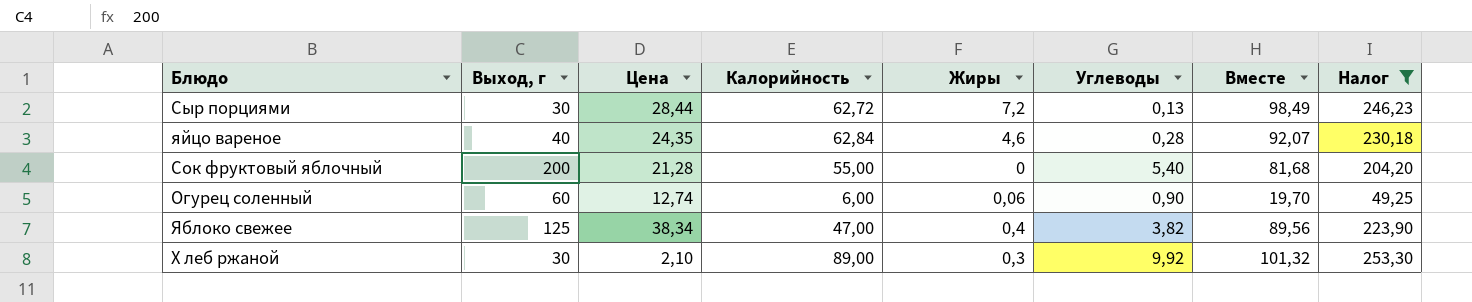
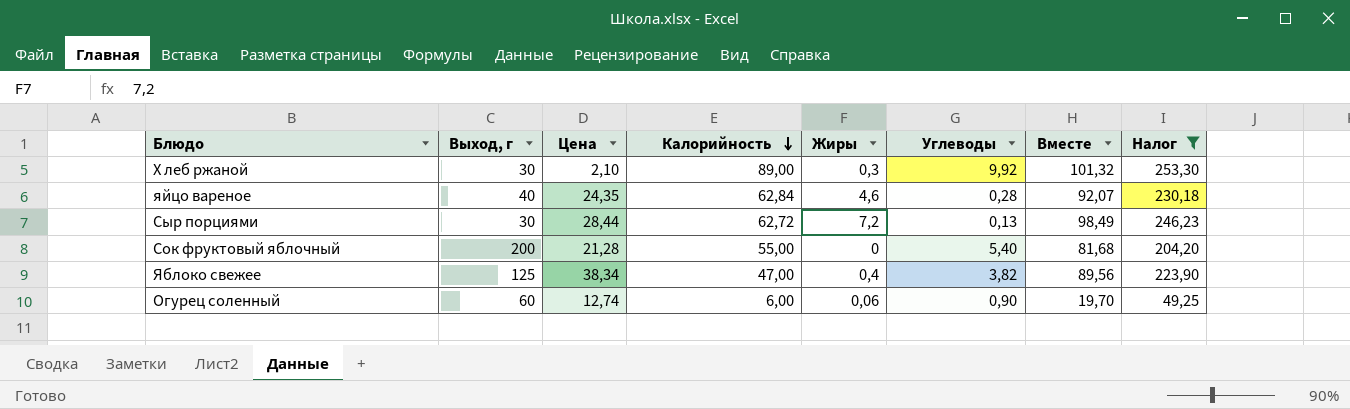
row order: none -> Калорийность descending

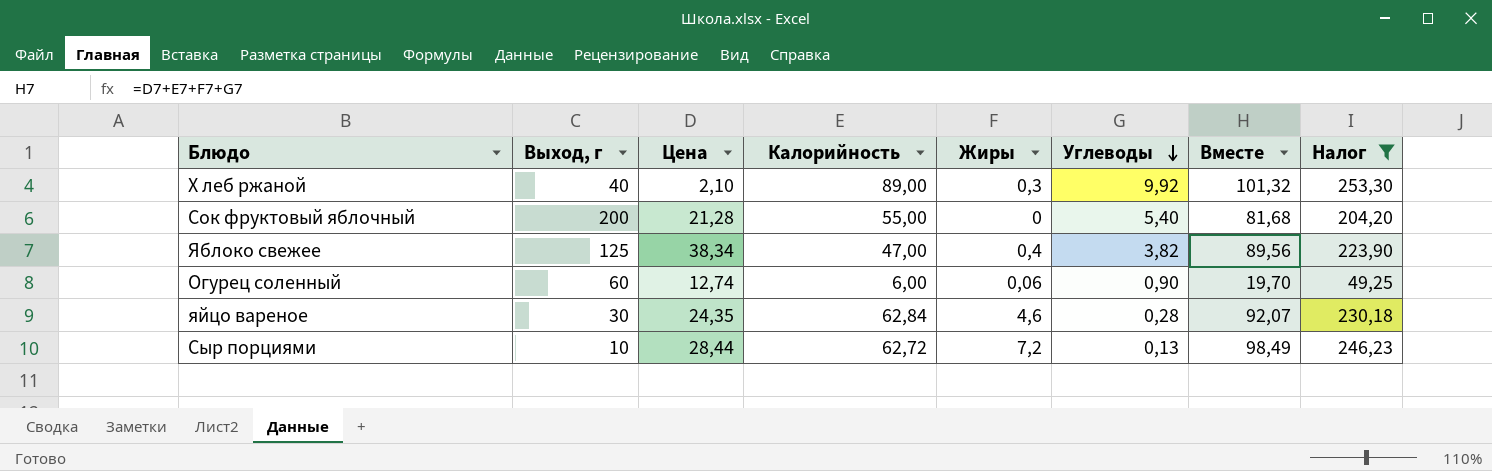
row order: Калорийность descending -> Углеводы descending
Х леб ржаной | Выход, г: 30 -> 40
яйцо вареное | Выход, г: 40 -> 30
Сыр порциями | Выход, г: 30 -> 10

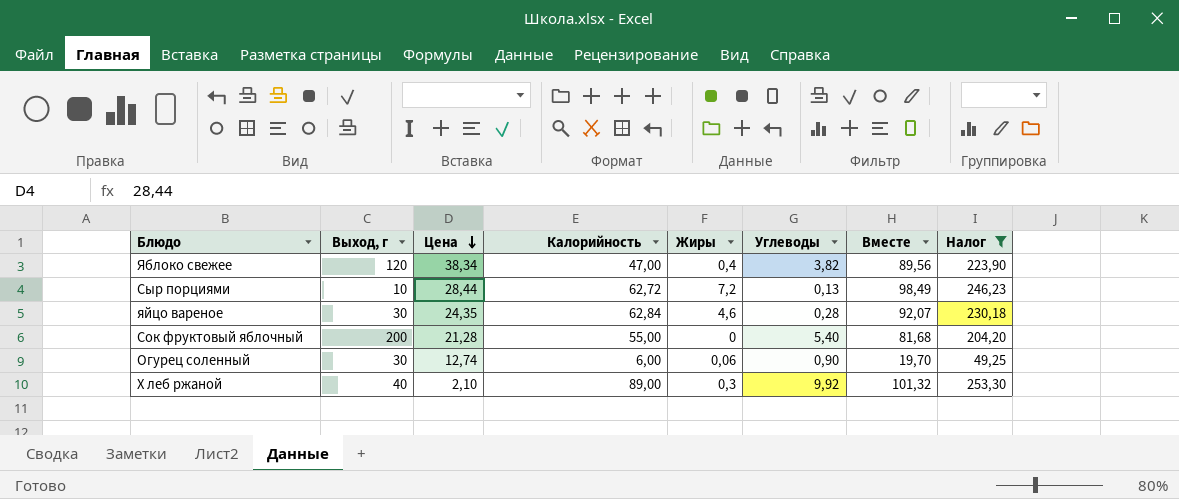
row order: Углеводы descending -> Цена descending
Яблоко свежее | Выход, г: 125 -> 120
Огурец соленный | Выход, г: 60 -> 30

